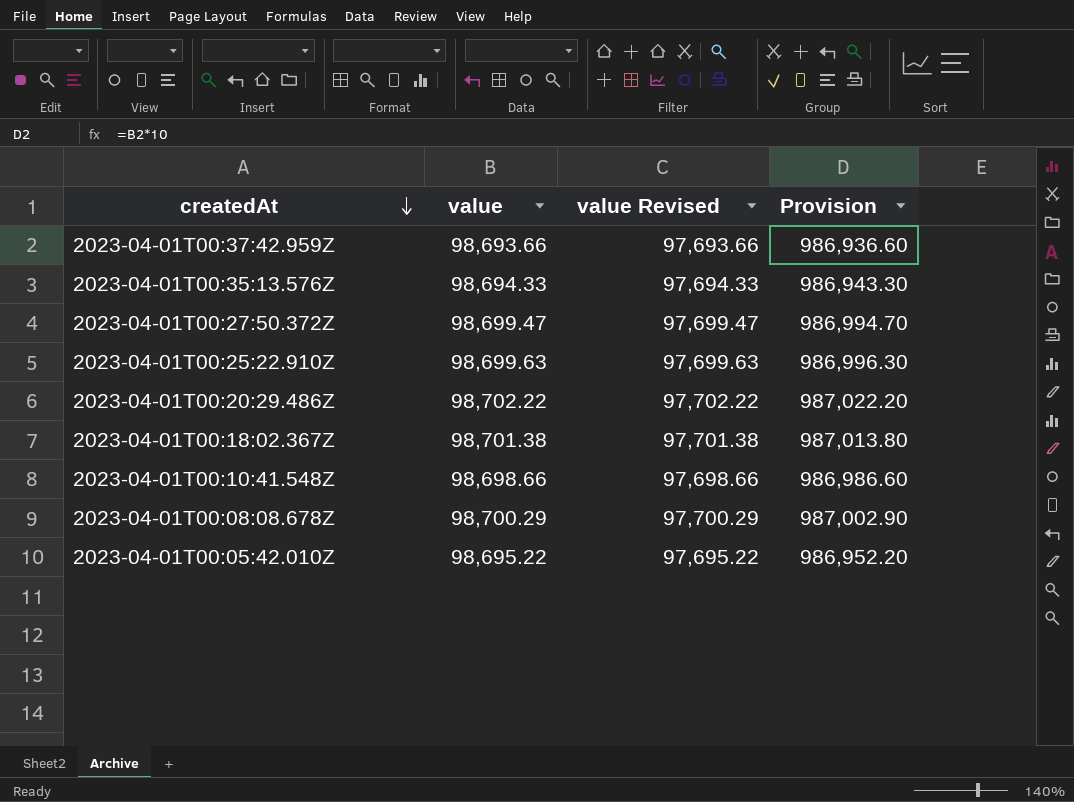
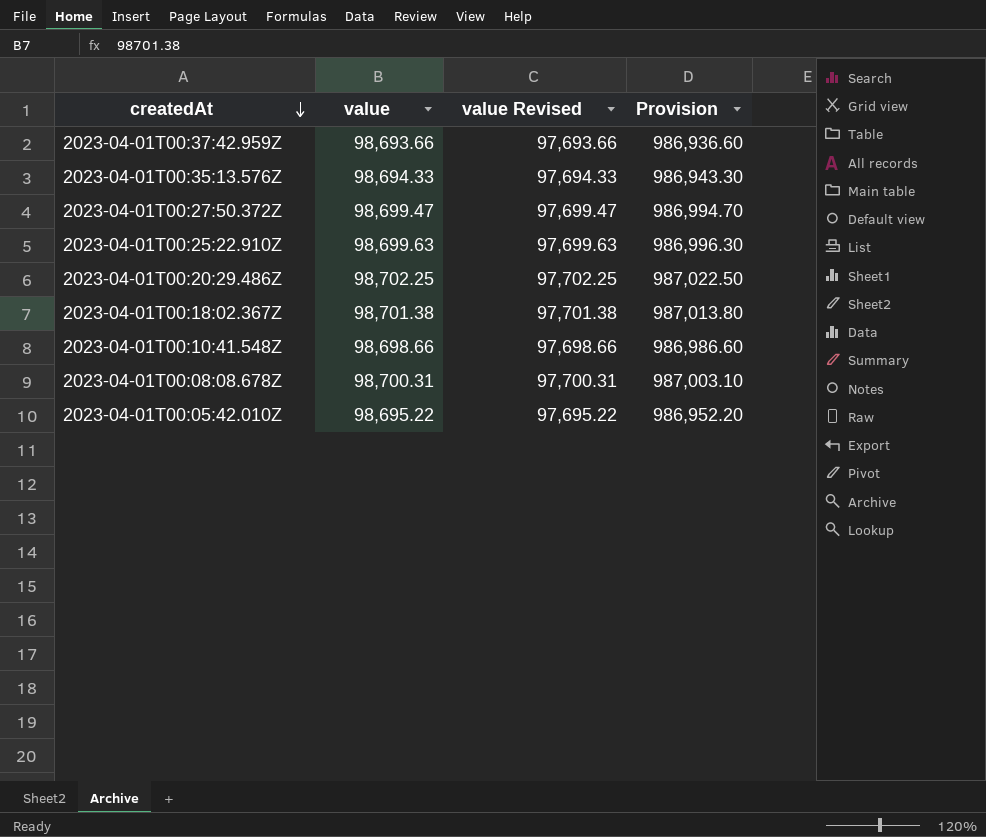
2023-04-01T00:20:29.486Z | value: 98,702.22 -> 98,702.25
2023-04-01T00:20:29.486Z | value Revised: 97,702.22 -> 97,702.25
2023-04-01T00:20:29.486Z | Provision: 987,022.20 -> 987,022.50
2023-04-01T00:08:08.678Z | value: 98,700.29 -> 98,700.31
2023-04-01T00:08:08.678Z | value Revised: 97,700.29 -> 97,700.31
2023-04-01T00:08:08.678Z | Provision: 987,002.90 -> 987,003.10

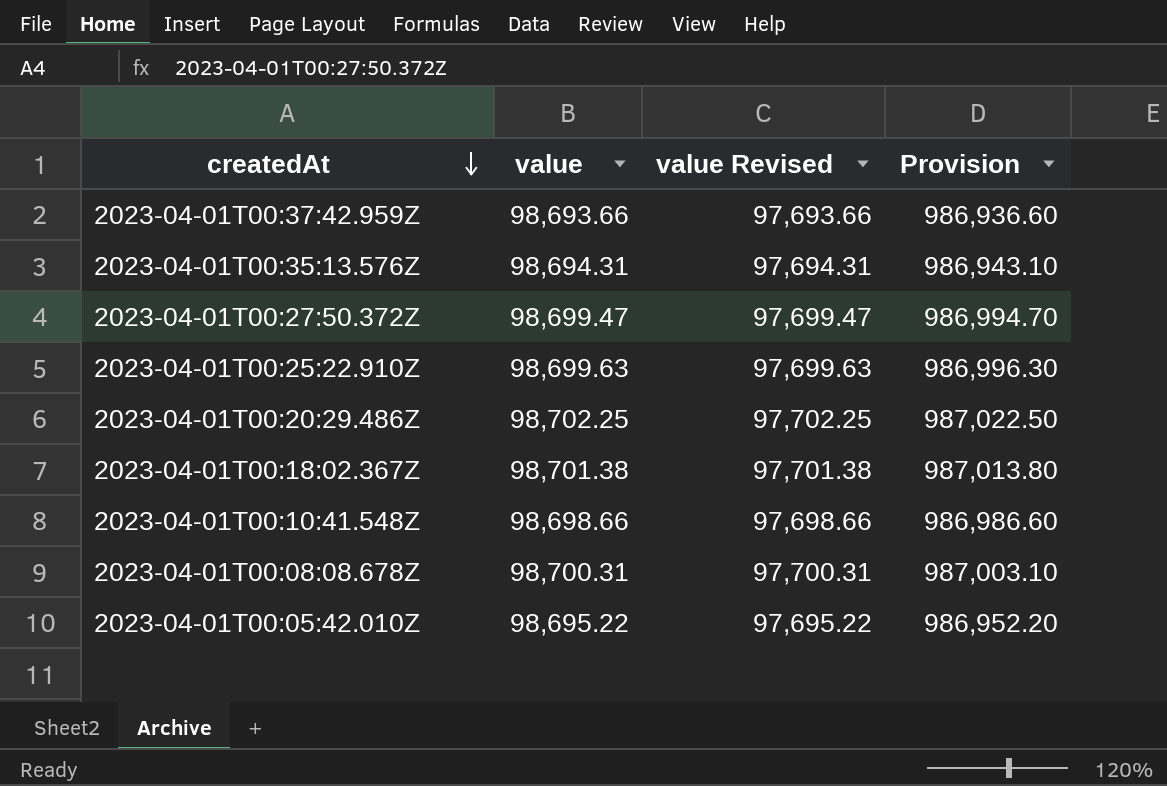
2023-04-01T00:35:13.576Z | value: 98,694.33 -> 98,694.31
2023-04-01T00:35:13.576Z | value Revised: 97,694.33 -> 97,694.31
2023-04-01T00:35:13.576Z | Provision: 986,943.30 -> 986,943.10

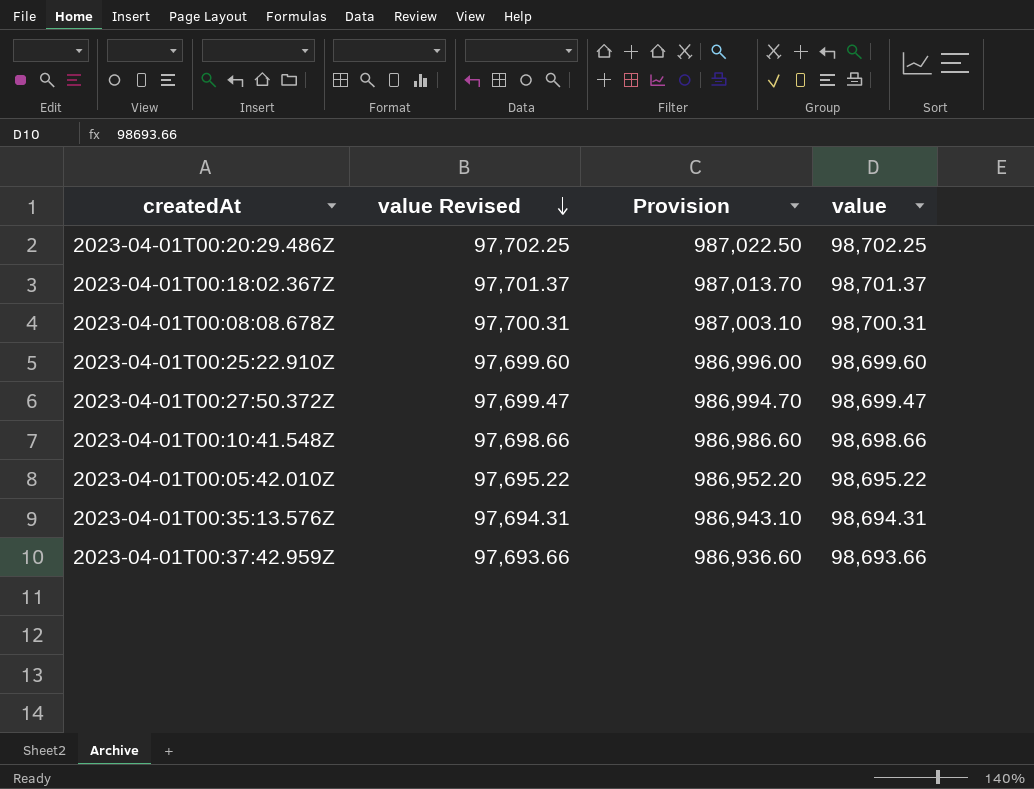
row order: createdAt descending -> value Revised descending
column value | position: 2 -> 4
2023-04-01T00:18:02.367Z | value Revised: 97,701.38 -> 97,701.37
2023-04-01T00:18:02.367Z | Provision: 987,013.80 -> 987,013.70
2023-04-01T00:18:02.367Z | value: 98,701.38 -> 98,701.37
2023-04-01T00:25:22.910Z | value Revised: 97,699.63 -> 97,699.60
2023-04-01T00:25:22.910Z | Provision: 986,996.30 -> 986,996.00
2023-04-01T00:25:22.910Z | value: 98,699.63 -> 98,699.60

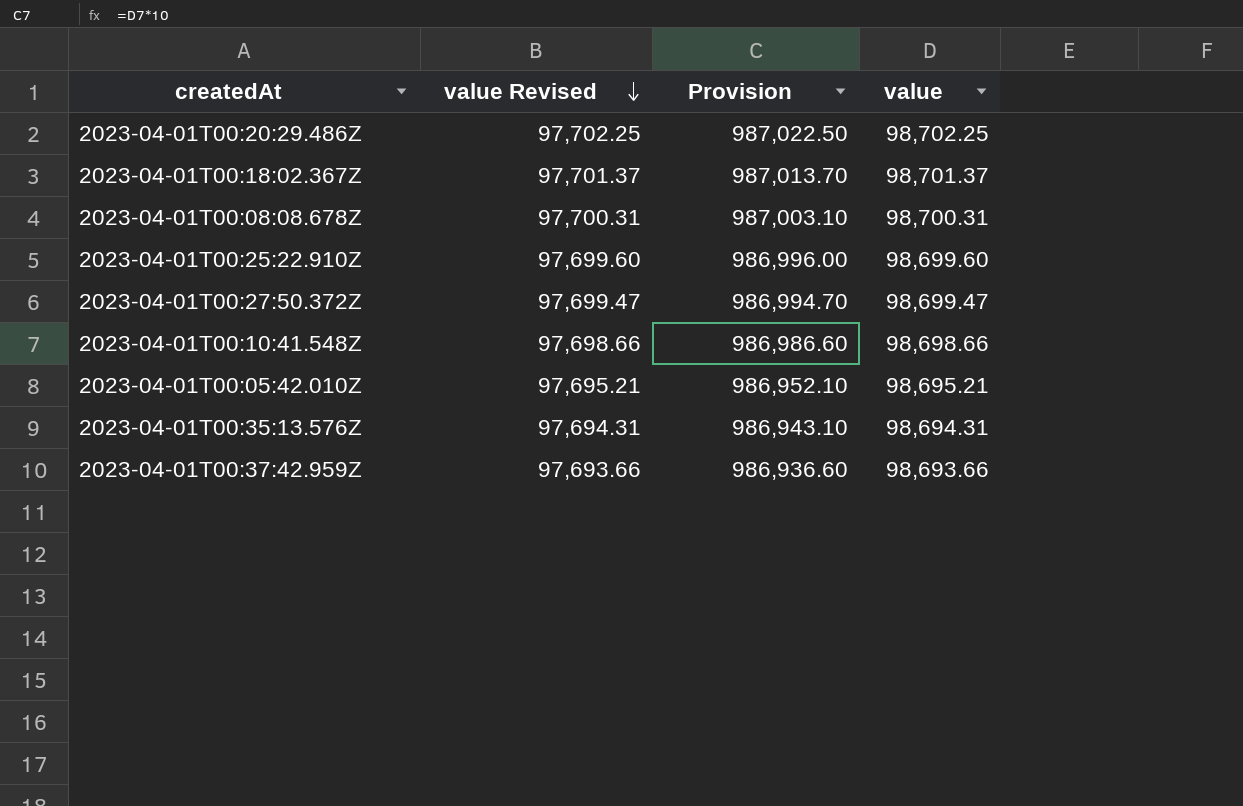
2023-04-01T00:05:42.010Z | value Revised: 97,695.22 -> 97,695.21
2023-04-01T00:05:42.010Z | Provision: 986,952.20 -> 986,952.10
2023-04-01T00:05:42.010Z | value: 98,695.22 -> 98,695.21

